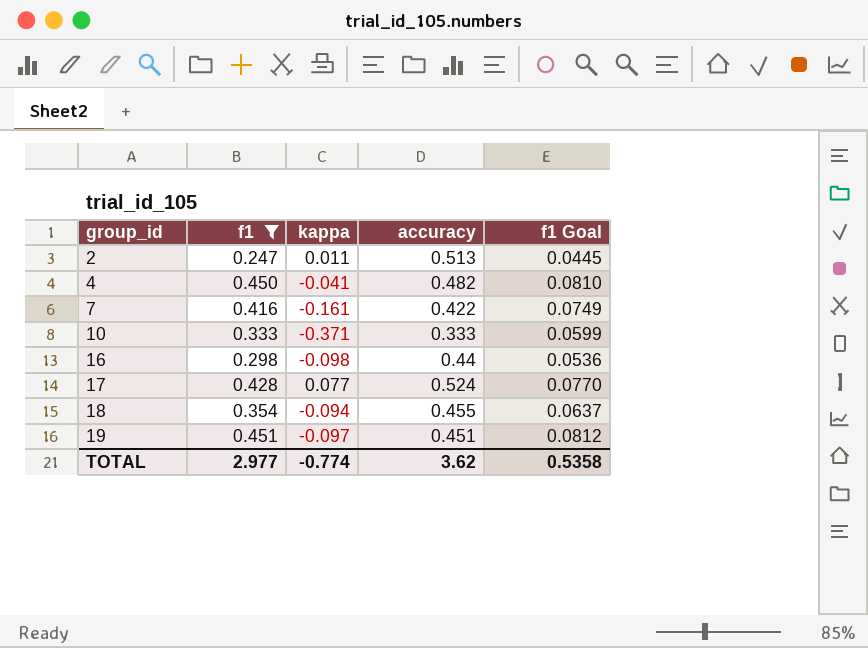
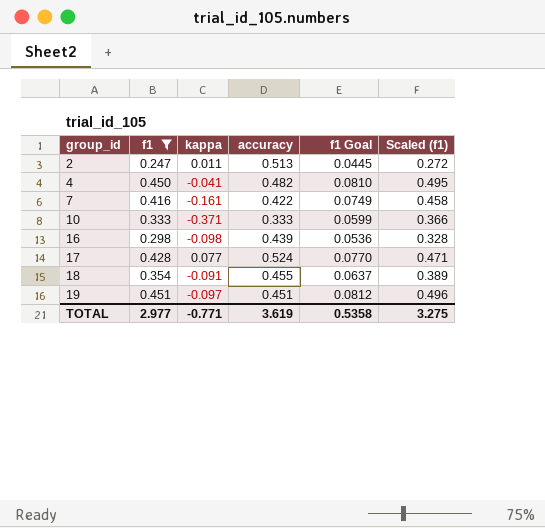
column Scaled (f1) | formula: none -> [f1] * 1.1
16 | accuracy: 0.44 -> 0.439
18 | kappa: -0.094 -> -0.091
TOTAL | kappa: -0.774 -> -0.771
TOTAL | accuracy: 3.62 -> 3.619

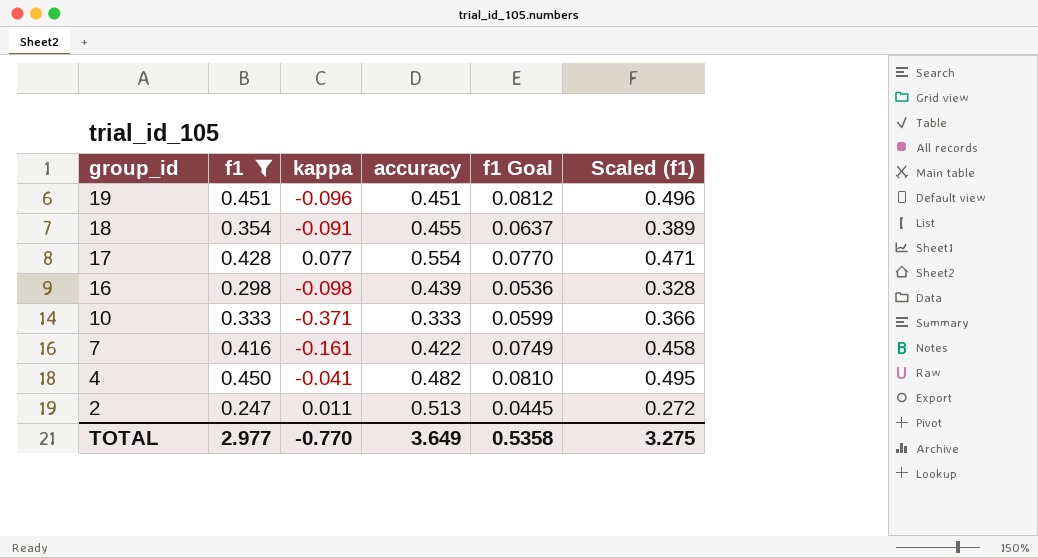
row order: group_id ascending -> group_id descending
19 | kappa: -0.097 -> -0.096
17 | accuracy: 0.524 -> 0.554
TOTAL | kappa: -0.771 -> -0.770
TOTAL | accuracy: 3.619 -> 3.649

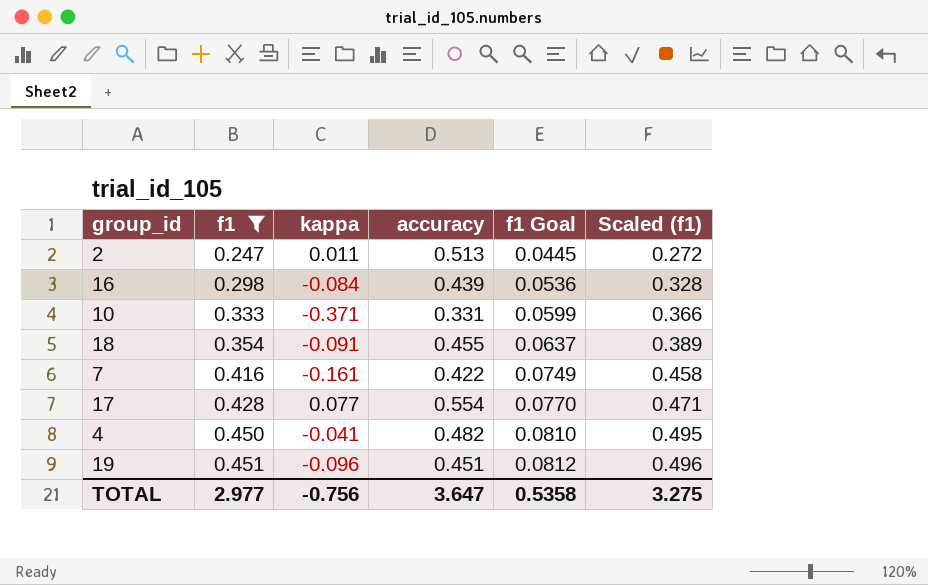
row order: group_id descending -> f1 ascending
16 | kappa: -0.098 -> -0.084
10 | accuracy: 0.333 -> 0.331
TOTAL | kappa: -0.770 -> -0.756
TOTAL | accuracy: 3.649 -> 3.647

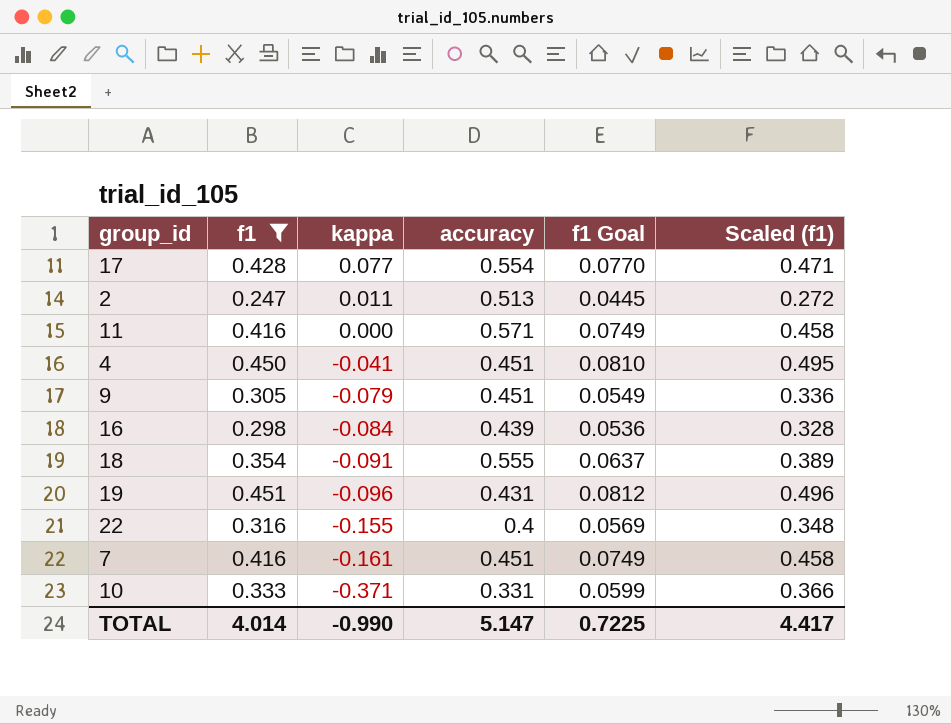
row order: f1 ascending -> kappa descending
row 11: none -> 0.416 | 0.000 | 0.571 | 0.0749 | 0.458
4 | accuracy: 0.482 -> 0.451
row 9: none -> 0.305 | -0.079 | 0.451 | 0.0549 | 0.336
18 | accuracy: 0.455 -> 0.555
19 | accuracy: 0.451 -> 0.431
row 22: none -> 0.316 | -0.155 | 0.4 | 0.0569 | 0.348
7 | accuracy: 0.422 -> 0.451
TOTAL | f1: 2.977 -> 4.014
TOTAL | kappa: -0.756 -> -0.990
TOTAL | accuracy: 3.647 -> 5.147
TOTAL | f1 Goal: 0.5358 -> 0.7225
TOTAL | Scaled (f1): 3.275 -> 4.417

